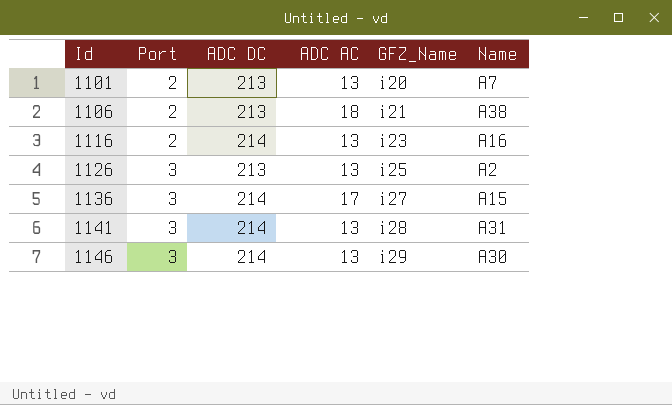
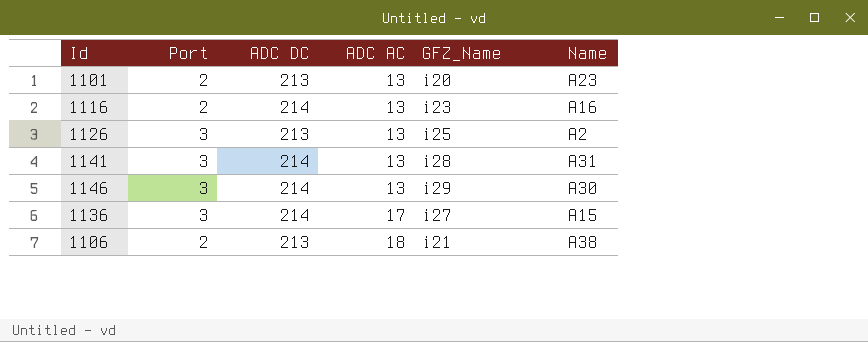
row order: Id ascending -> ADC AC ascending
1101 | Name: A7 -> A23

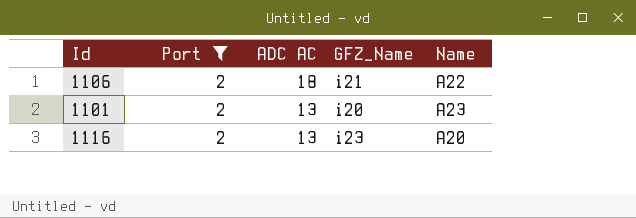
filter: none -> Port = 2
row order: ADC AC ascending -> ADC AC descending
column ADC DC | position: 3 -> none
1106 | Name: A38 -> A22
1116 | Name: A16 -> A20

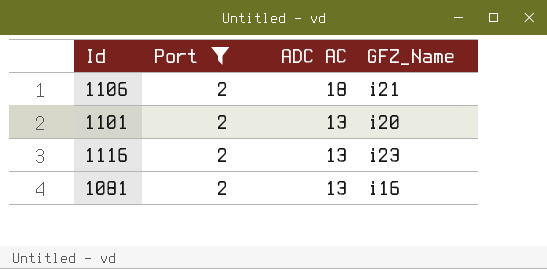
column Name | position: 5 -> none
row 1081: none -> 2 | 13 | i16

